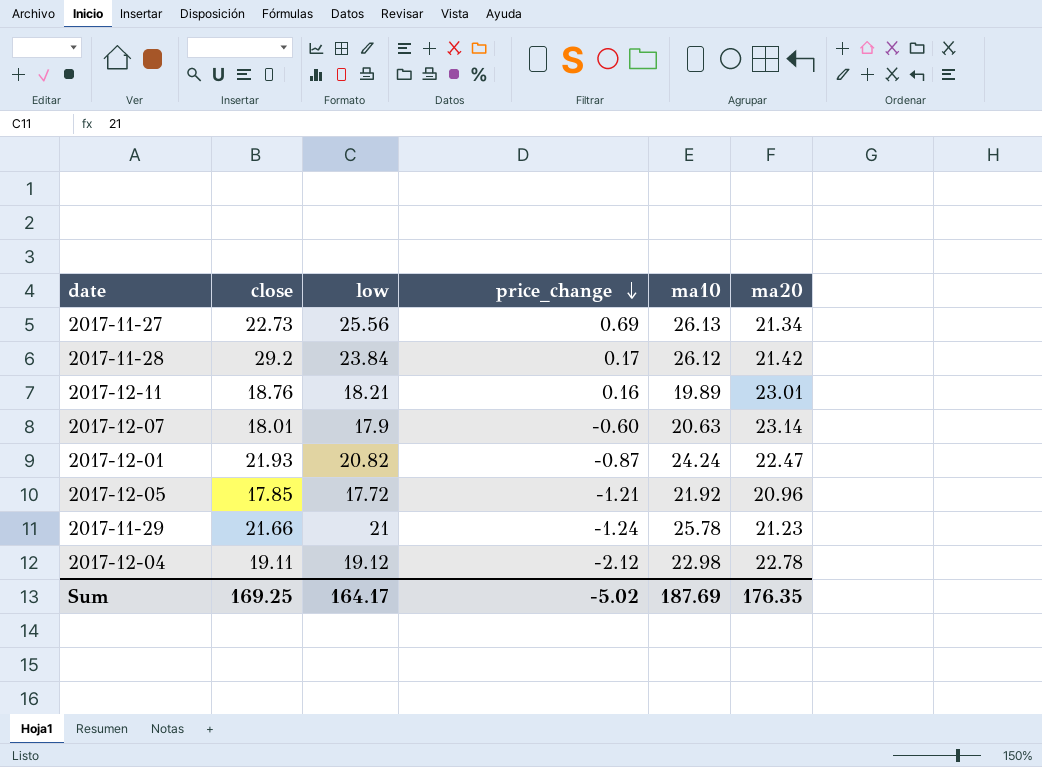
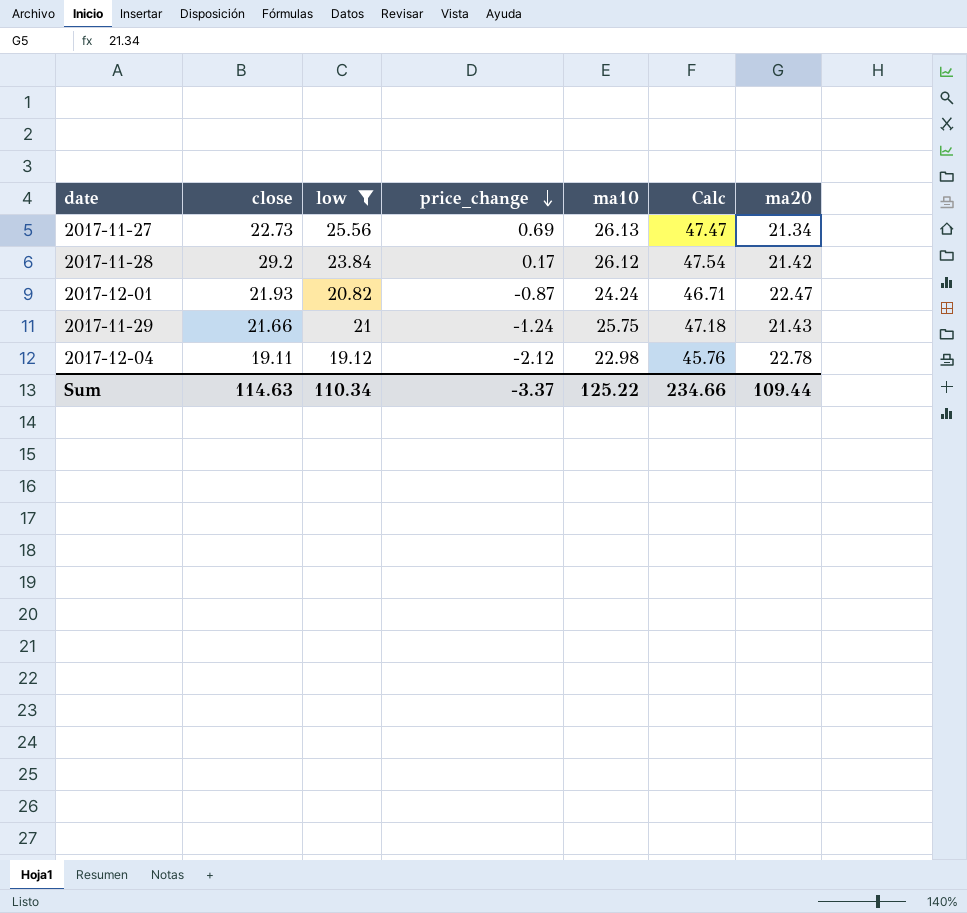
filter: none -> low >= 19.12
column Calc | formula: none -> [ma10] + [ma20]
2017-11-29 | ma10: 25.78 -> 25.75
2017-11-29 | ma20: 21.23 -> 21.43
Sum | close: 169.25 -> 114.63
Sum | low: 164.17 -> 110.34
Sum | price_change: -5.02 -> -3.37
Sum | ma10: 187.69 -> 125.22
Sum | ma20: 176.35 -> 109.44

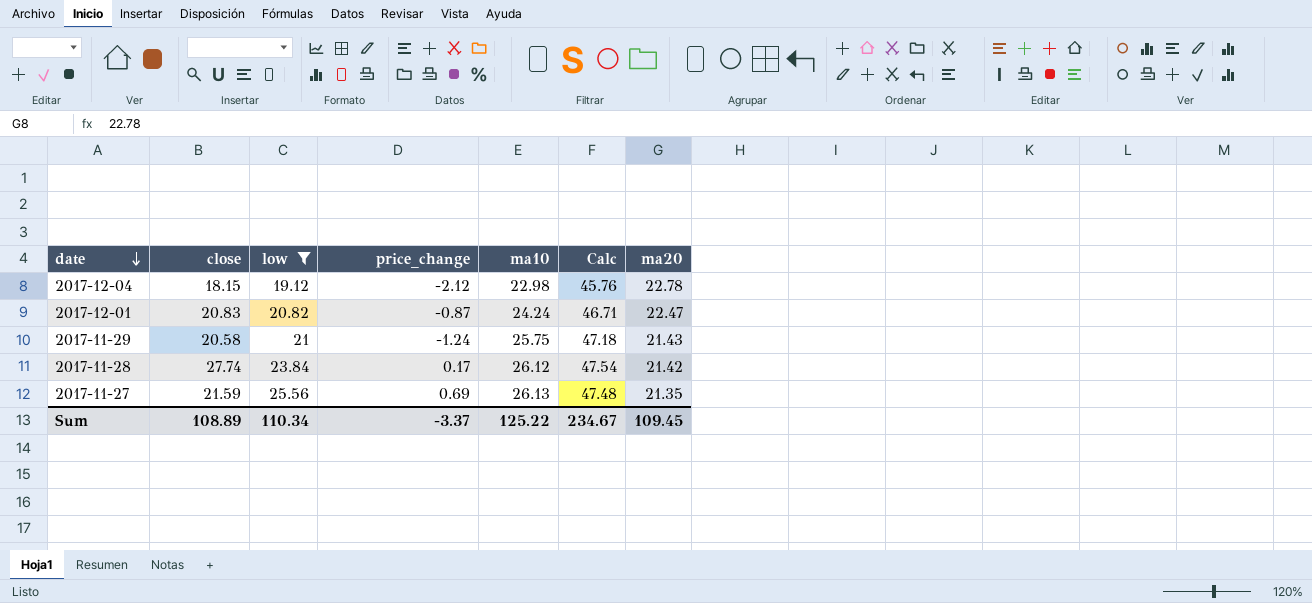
row order: price_change descending -> date descending
2017-12-04 | close: 19.11 -> 18.15
2017-12-01 | close: 21.93 -> 20.83
2017-11-29 | close: 21.66 -> 20.58
2017-11-28 | close: 29.2 -> 27.74
2017-11-27 | close: 22.73 -> 21.59
2017-11-27 | Calc: 47.47 -> 47.48
2017-11-27 | ma20: 21.34 -> 21.35
Sum | close: 114.63 -> 108.89
Sum | Calc: 234.66 -> 234.67
Sum | ma20: 109.44 -> 109.45

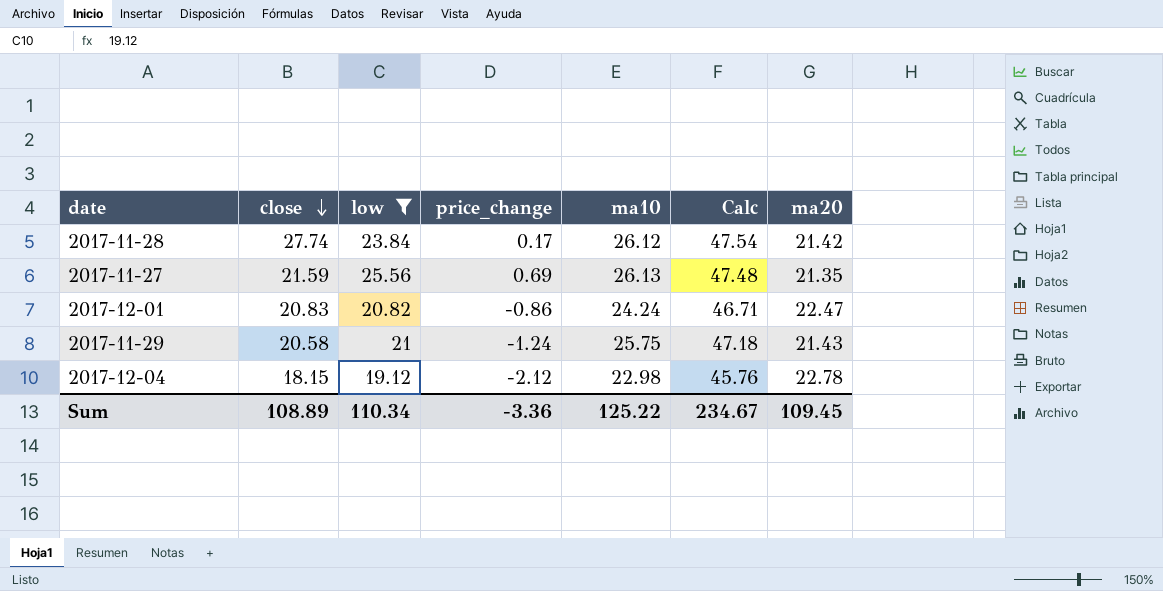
row order: date descending -> close descending
2017-12-01 | price_change: -0.87 -> -0.86
Sum | price_change: -3.37 -> -3.36

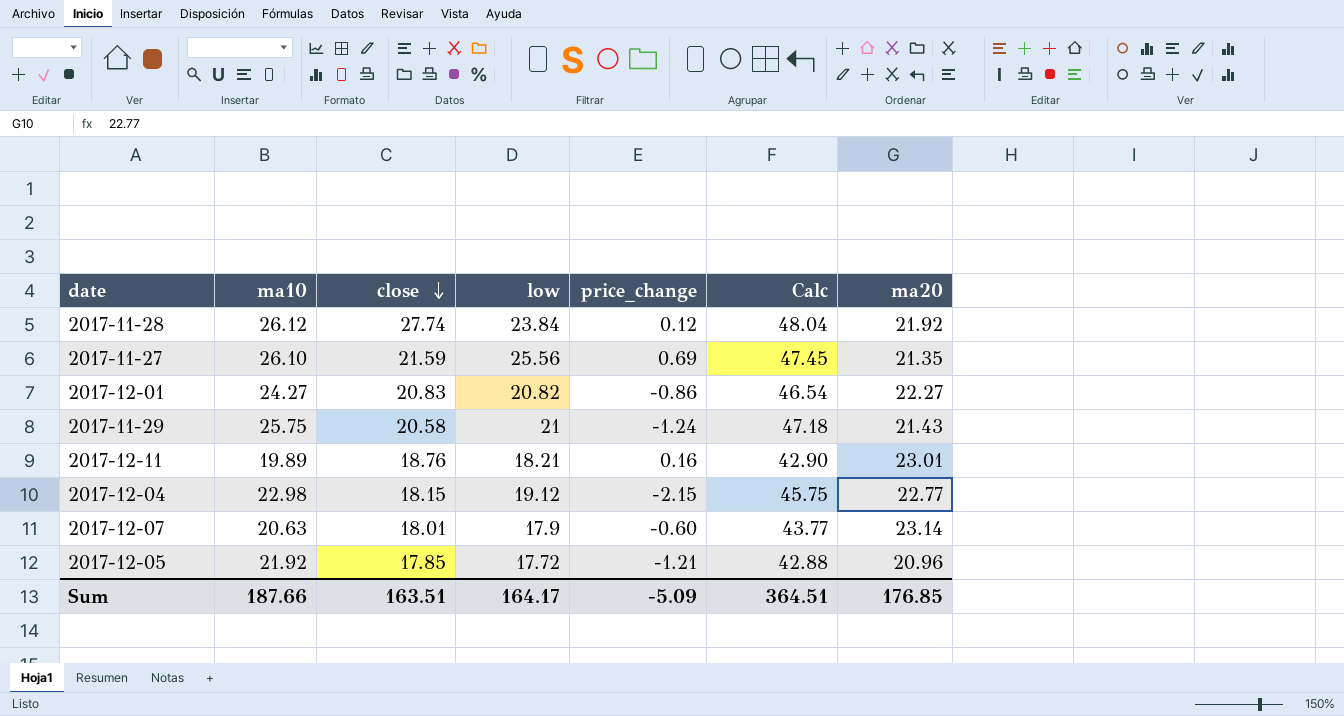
filter: low >= 19.12 -> none
column ma10 | position: 5 -> 2
2017-11-28 | price_change: 0.17 -> 0.12
2017-11-28 | Calc: 47.54 -> 48.04
2017-11-28 | ma20: 21.42 -> 21.92
2017-11-27 | ma10: 26.13 -> 26.10
2017-11-27 | Calc: 47.48 -> 47.45
2017-12-01 | ma10: 24.24 -> 24.27
2017-12-01 | Calc: 46.71 -> 46.54
2017-12-01 | ma20: 22.47 -> 22.27
2017-12-04 | price_change: -2.12 -> -2.15
2017-12-04 | Calc: 45.76 -> 45.75
2017-12-04 | ma20: 22.78 -> 22.77
Sum | ma10: 125.22 -> 187.66
Sum | close: 108.89 -> 163.51
Sum | low: 110.34 -> 164.17
Sum | price_change: -3.36 -> -5.09
Sum | Calc: 234.67 -> 364.51
Sum | ma20: 109.45 -> 176.85

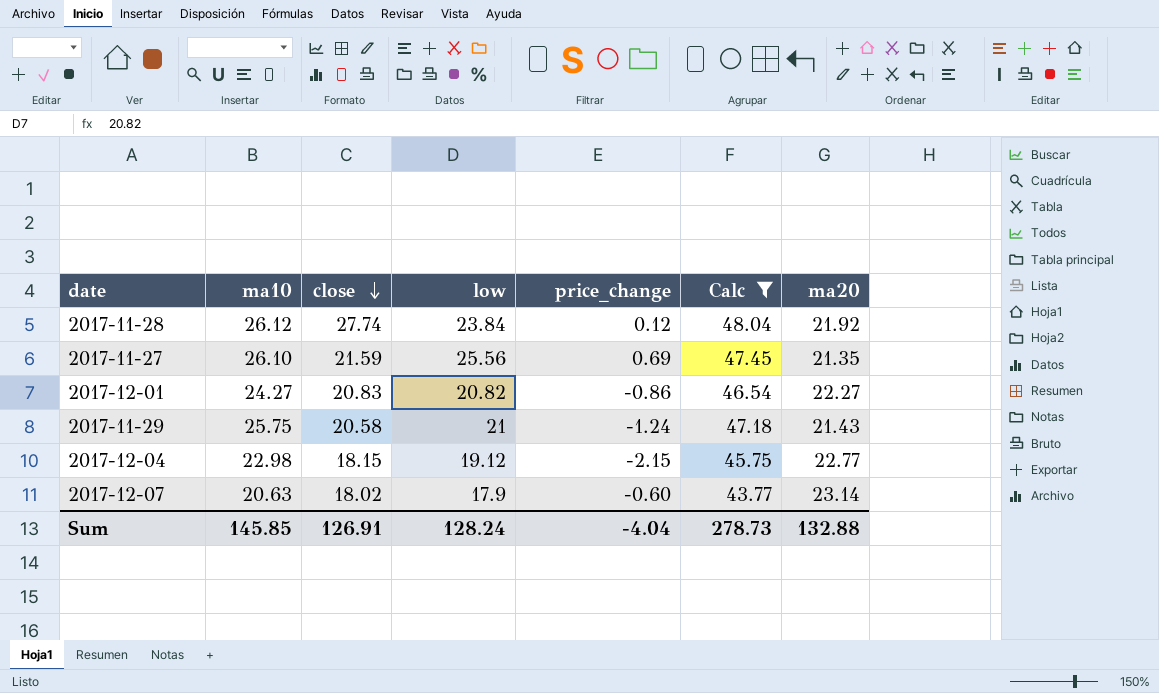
filter: none -> Calc >= 43.77
2017-12-07 | close: 18.01 -> 18.02
Sum | ma10: 187.66 -> 145.85
Sum | close: 163.51 -> 126.91
Sum | low: 164.17 -> 128.24
Sum | price_change: -5.09 -> -4.04
Sum | Calc: 364.51 -> 278.73
Sum | ma20: 176.85 -> 132.88

